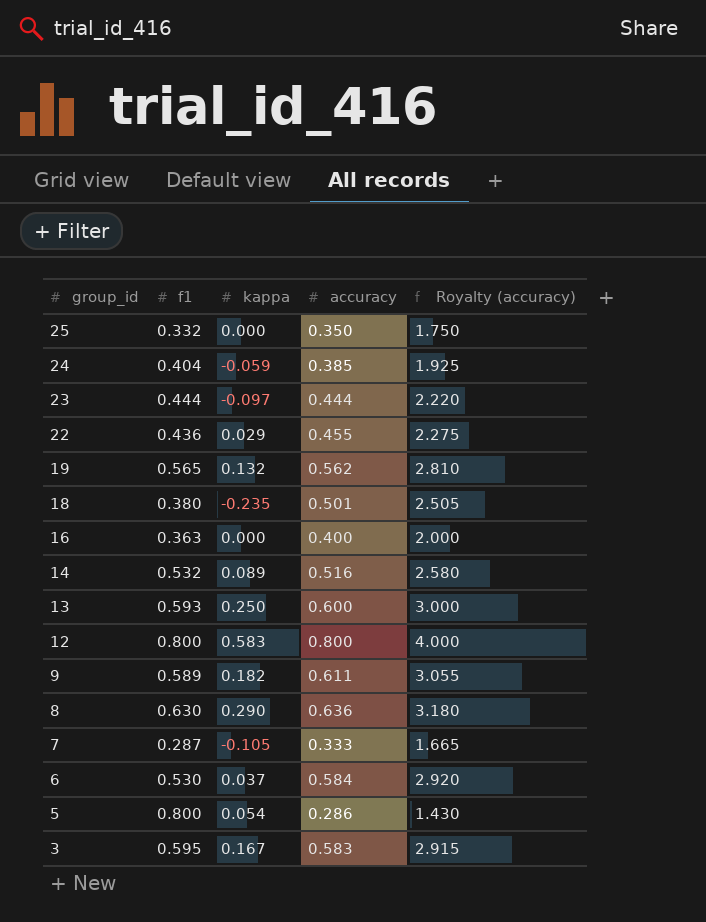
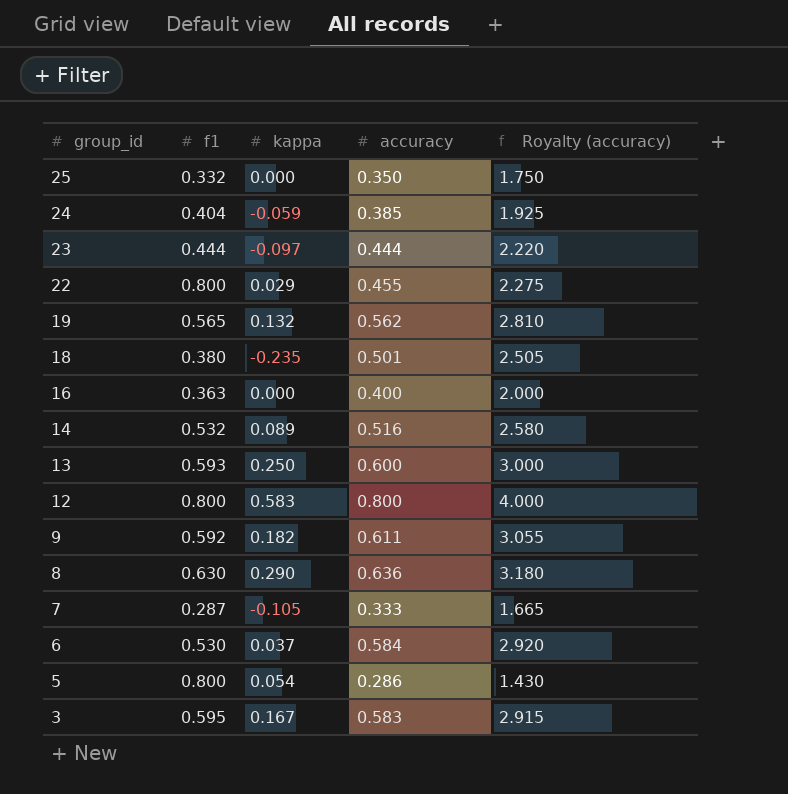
22 | f1: 0.436 -> 0.800
9 | f1: 0.589 -> 0.592

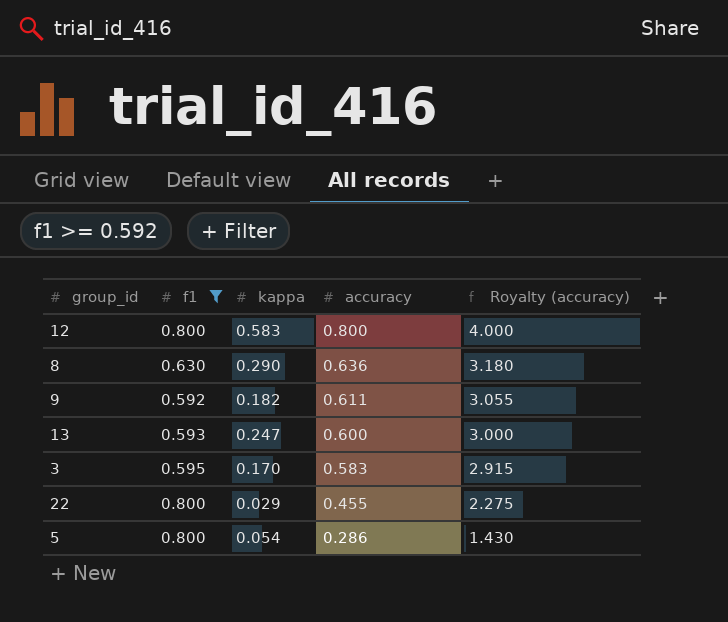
filter: none -> f1 >= 0.592
row order: group_id descending -> accuracy descending
13 | kappa: 0.250 -> 0.247
3 | kappa: 0.167 -> 0.170

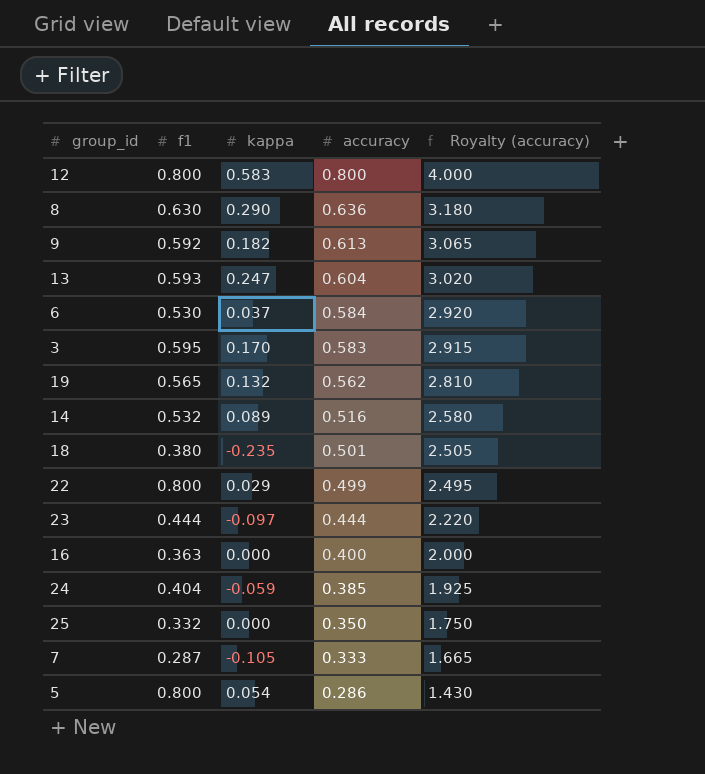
filter: f1 >= 0.592 -> none
9 | accuracy: 0.611 -> 0.613
9 | Royalty (accuracy): 3.055 -> 3.065
13 | accuracy: 0.600 -> 0.604
13 | Royalty (accuracy): 3.000 -> 3.020
22 | accuracy: 0.455 -> 0.499
22 | Royalty (accuracy): 2.275 -> 2.495

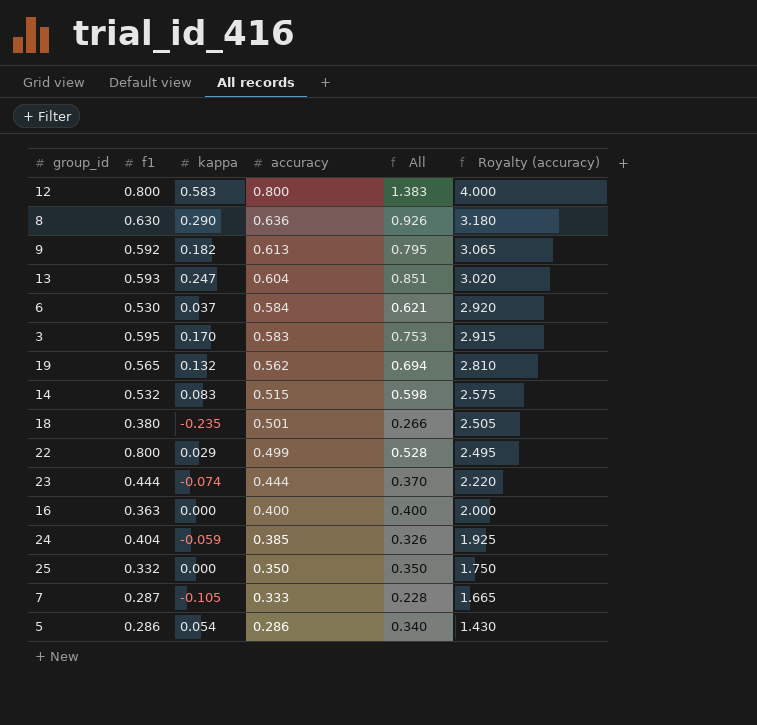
column All | formula: none -> [kappa] + [accuracy]
14 | kappa: 0.089 -> 0.083
14 | accuracy: 0.516 -> 0.515
14 | Royalty (accuracy): 2.580 -> 2.575
23 | kappa: -0.097 -> -0.074
5 | f1: 0.800 -> 0.286

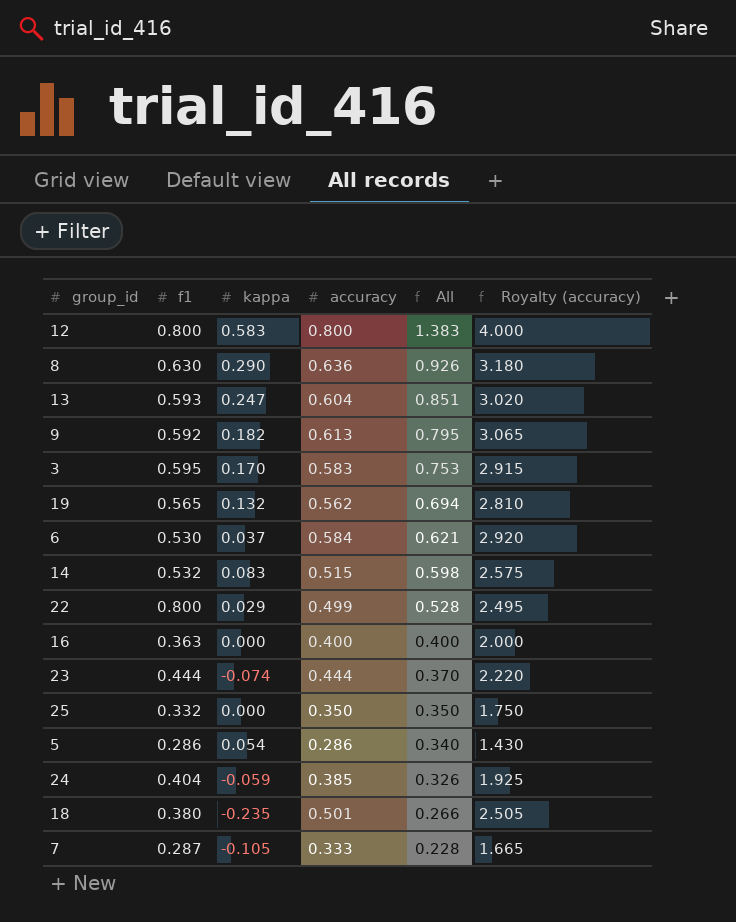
row order: accuracy descending -> All descending

